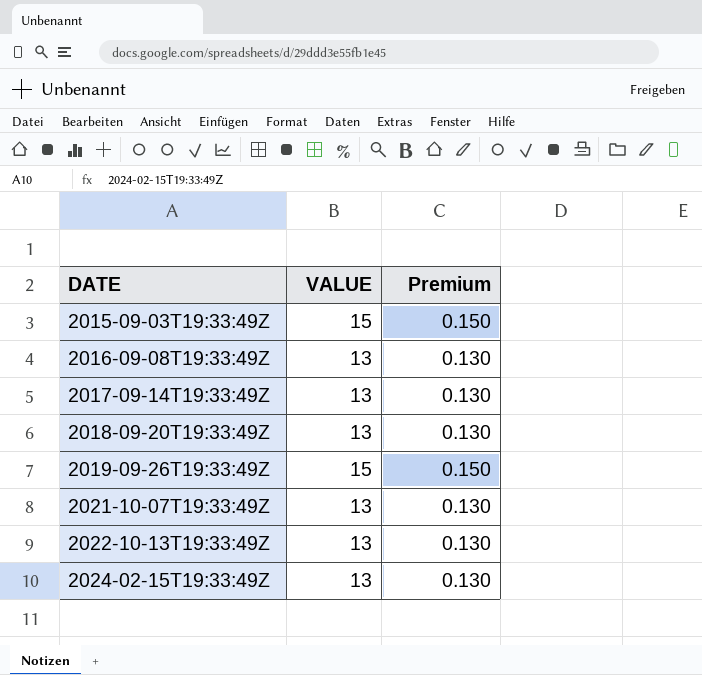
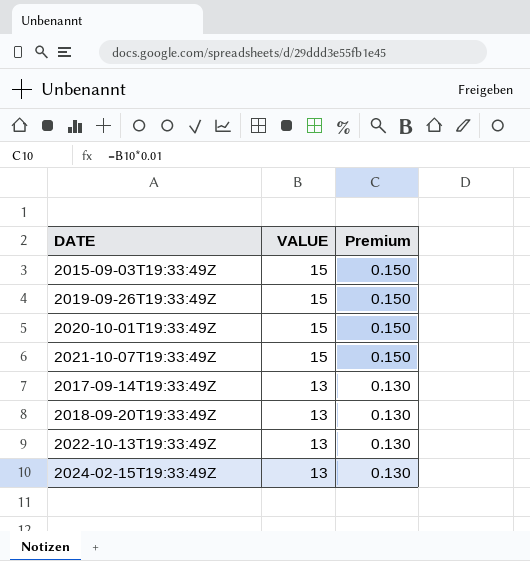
row order: DATE ascending -> VALUE descending
row 2016-09-08T19:33:49Z: 13 | 0.130 -> none
row 2020-10-01T19:33:49Z: none -> 15 | 0.150
2021-10-07T19:33:49Z | VALUE: 13 -> 15
2021-10-07T19:33:49Z | Premium: 0.130 -> 0.150

